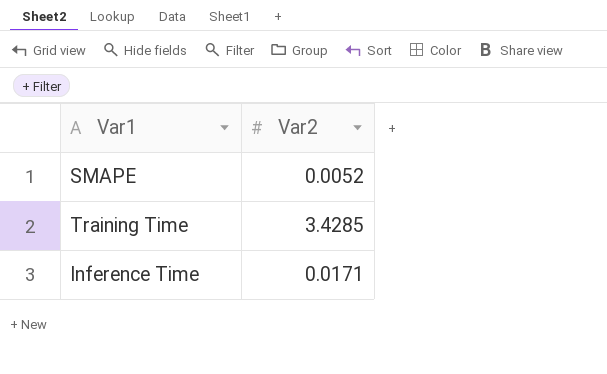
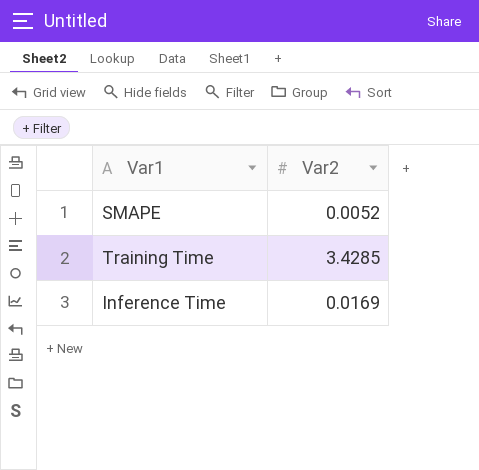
Inference Time | Var2: 0.0171 -> 0.0169

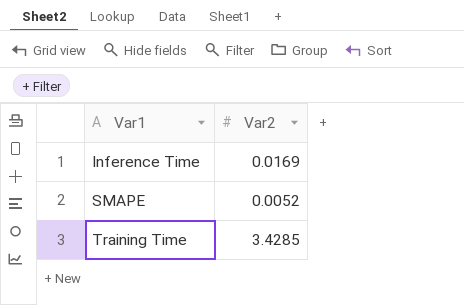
row order: none -> Var1 ascending

